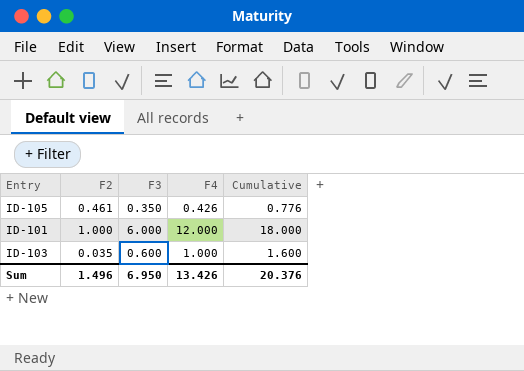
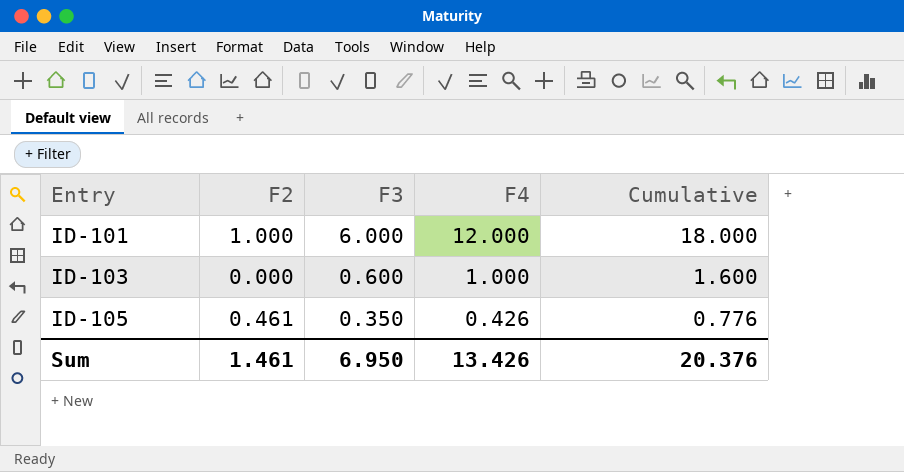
row order: none -> Entry ascending
ID-103 | F2: 0.035 -> 0.000
Sum | F2: 1.496 -> 1.461

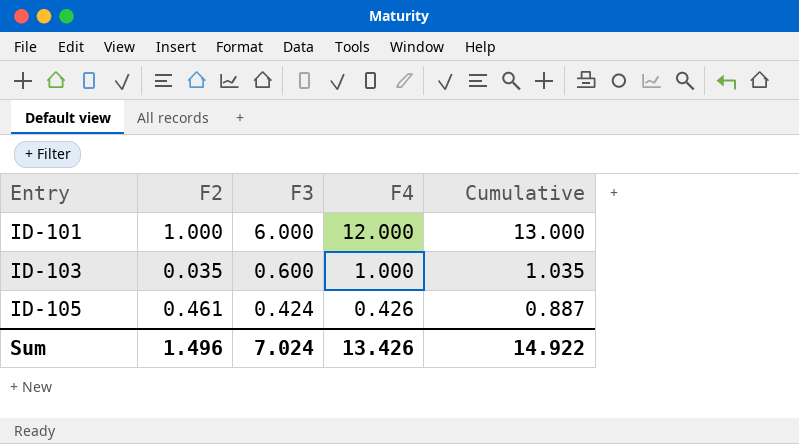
column Cumulative | formula: [F3] + [F4] -> [F2] + [F4]
ID-103 | F2: 0.000 -> 0.035
ID-105 | F3: 0.350 -> 0.424
Sum | F2: 1.461 -> 1.496
Sum | F3: 6.950 -> 7.024
Sum | Cumulative: 20.376 -> 14.922

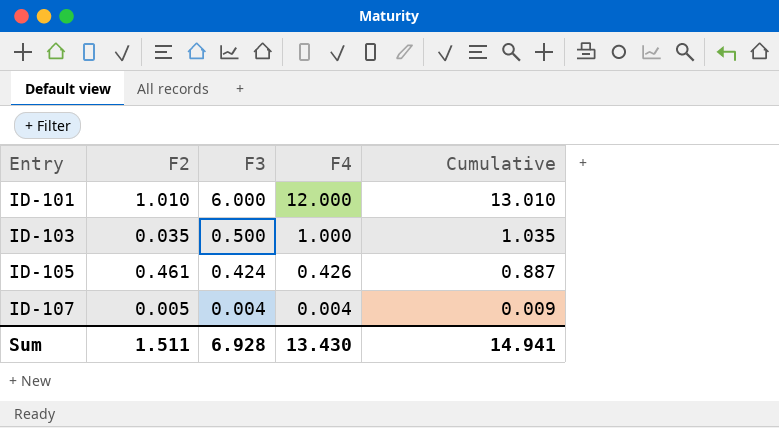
ID-101 | F2: 1.000 -> 1.010
ID-101 | Cumulative: 13.000 -> 13.010
ID-103 | F3: 0.600 -> 0.500
row ID-107: none -> 0.005 | 0.004 | 0.004 | 0.009
Sum | F2: 1.496 -> 1.511
Sum | F3: 7.024 -> 6.928
Sum | F4: 13.426 -> 13.430
Sum | Cumulative: 14.922 -> 14.941

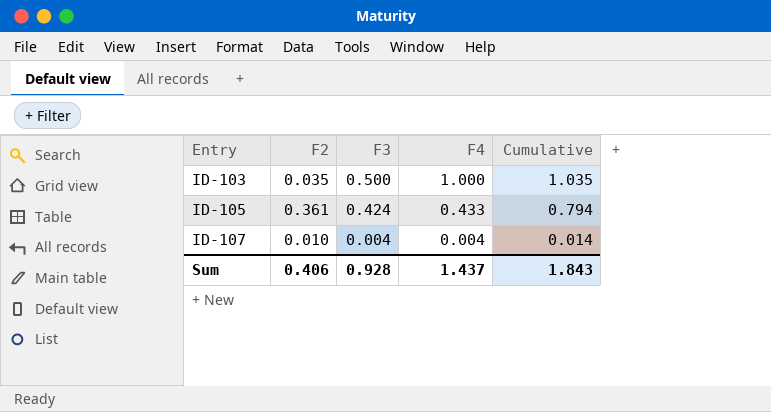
row ID-101: 1.010 | 6.000 | 12.000 | 13.010 -> none
ID-105 | F2: 0.461 -> 0.361
ID-105 | F4: 0.426 -> 0.433
ID-105 | Cumulative: 0.887 -> 0.794
ID-107 | F2: 0.005 -> 0.010
ID-107 | Cumulative: 0.009 -> 0.014
Sum | F2: 1.511 -> 0.406
Sum | F3: 6.928 -> 0.928
Sum | F4: 13.430 -> 1.437
Sum | Cumulative: 14.941 -> 1.843

